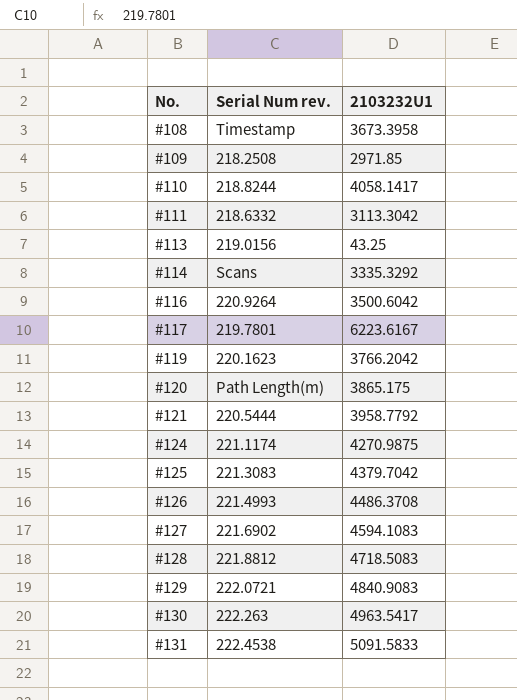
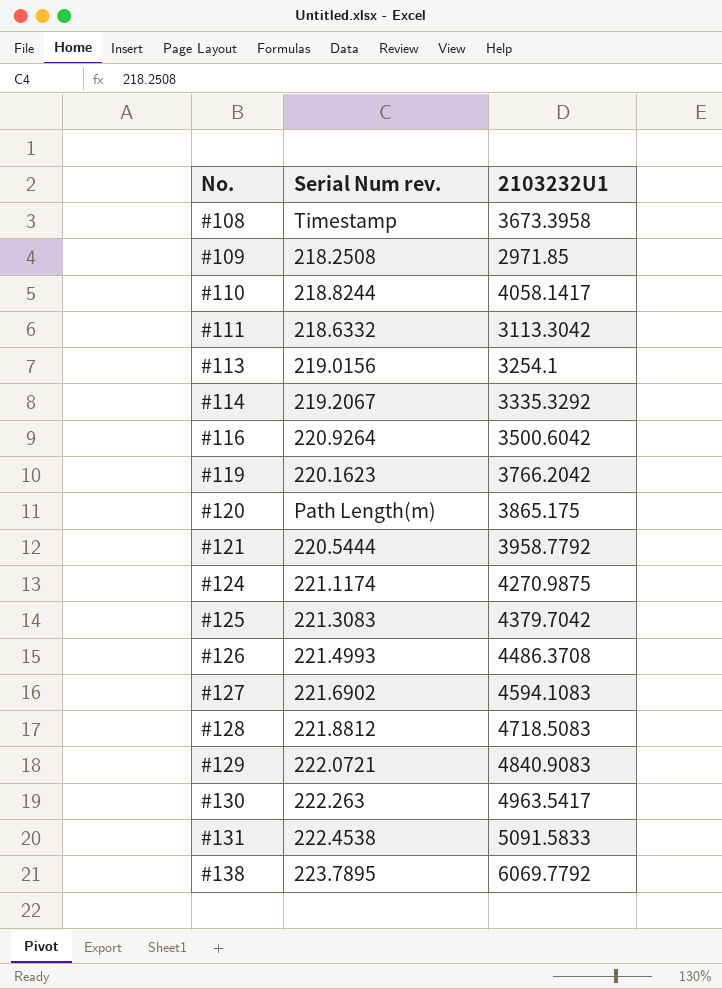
row #117: 219.7801 | 6223.6167 -> none
#113 | 2103232U1: 43.25 -> 3254.1
#114 | Serial Num rev.: Scans -> 219.2067
row #138: none -> 223.7895 | 6069.7792

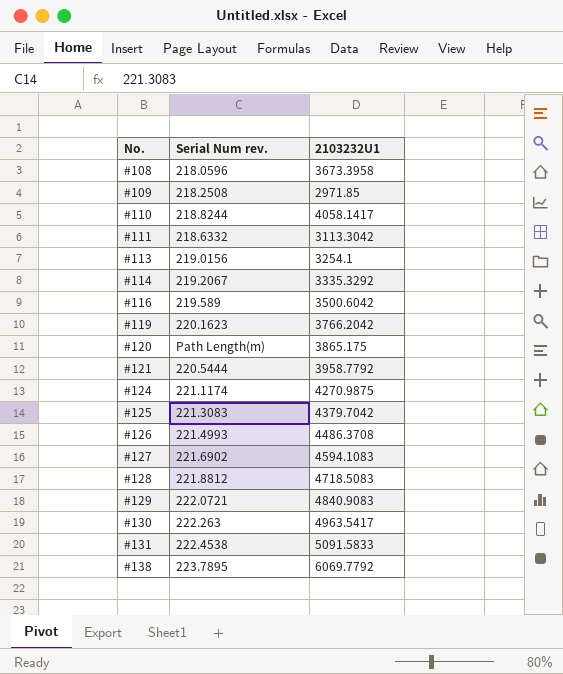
#108 | Serial Num rev.: Timestamp -> 218.0596
#116 | Serial Num rev.: 220.9264 -> 219.589

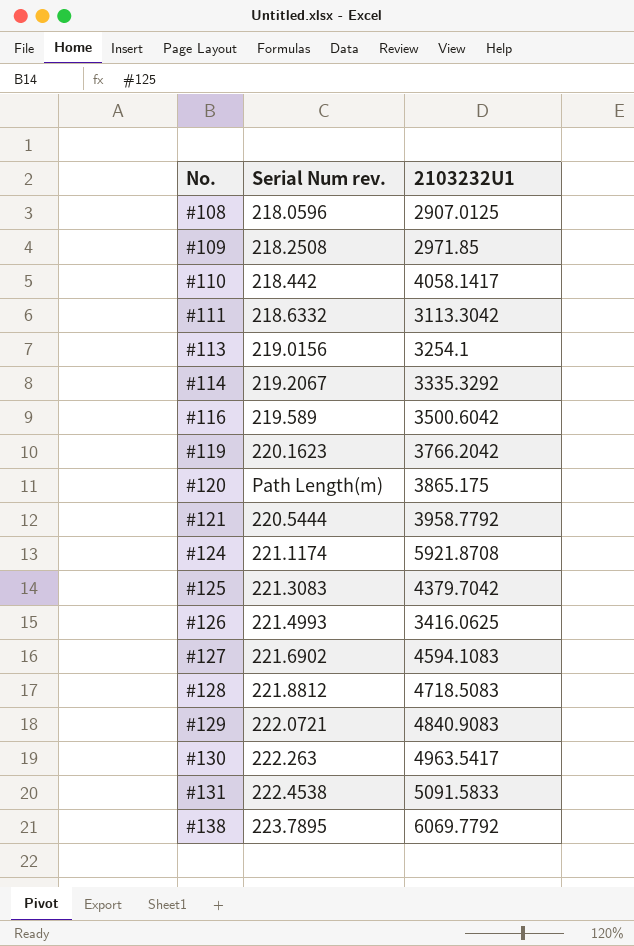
#108 | 2103232U1: 3673.3958 -> 2907.0125
#110 | Serial Num rev.: 218.8244 -> 218.442
#124 | 2103232U1: 4270.9875 -> 5921.8708
#126 | 2103232U1: 4486.3708 -> 3416.0625

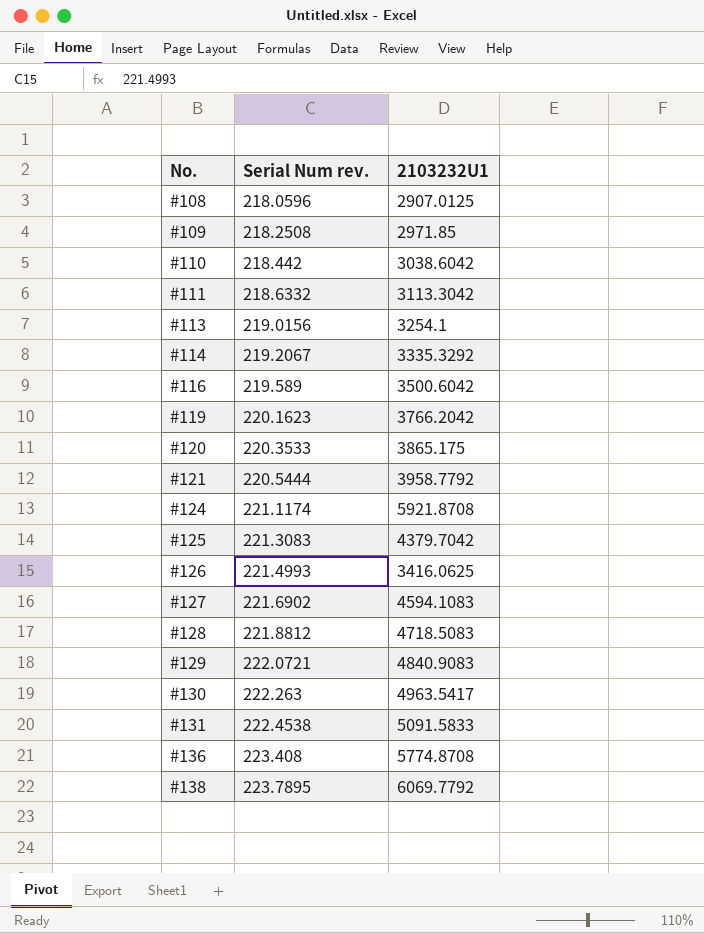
#110 | 2103232U1: 4058.1417 -> 3038.6042
#120 | Serial Num rev.: Path Length(m) -> 220.3533
row #136: none -> 223.408 | 5774.8708

